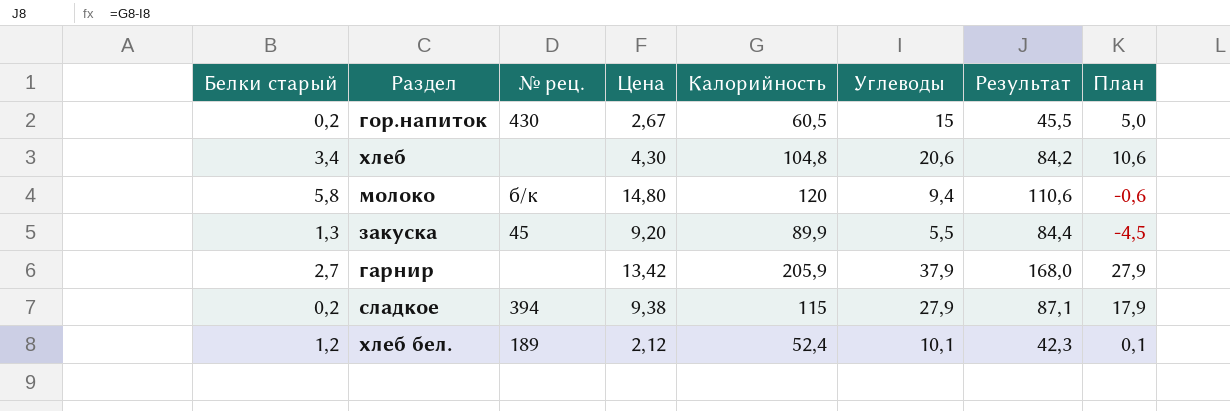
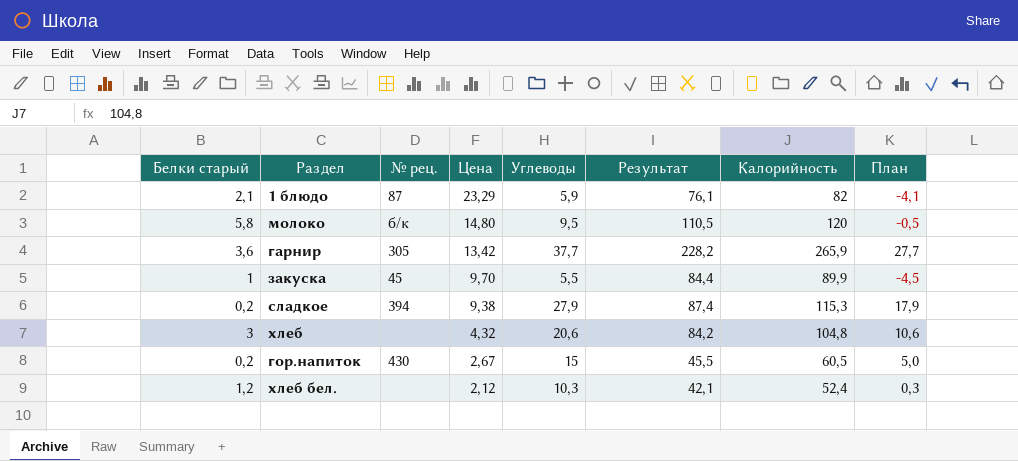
row order: none -> Цена descending
column Калорийность | position: 5 -> 7
row 1 блюдо: none -> 2,1 | 87 | 23,29 | 5,9 | 76,1 | 82 | -4,1
молоко | Углеводы: 9,4 -> 9,5
молоко | Результат: 110,6 -> 110,5
молоко | План: -0,6 -> -0,5
гарнир | Белки старый: 2,7 -> 3,6
гарнир | № рец.: none -> 305
гарнир | Углеводы: 37,9 -> 37,7
гарнир | Результат: 168,0 -> 228,2
гарнир | Калорийность: 205,9 -> 265,9
гарнир | План: 27,9 -> 27,7
закуска | Белки старый: 1,3 -> 1
закуска | Цена: 9,20 -> 9,70
сладкое | Результат: 87,1 -> 87,4
сладкое | Калорийность: 115 -> 115,3
хлеб | Белки старый: 3,4 -> 3
хлеб | Цена: 4,30 -> 4,32
хлеб бел. | № рец.: 189 -> none
хлеб бел. | Углеводы: 10,1 -> 10,3
хлеб бел. | Результат: 42,3 -> 42,1
хлеб бел. | План: 0,1 -> 0,3

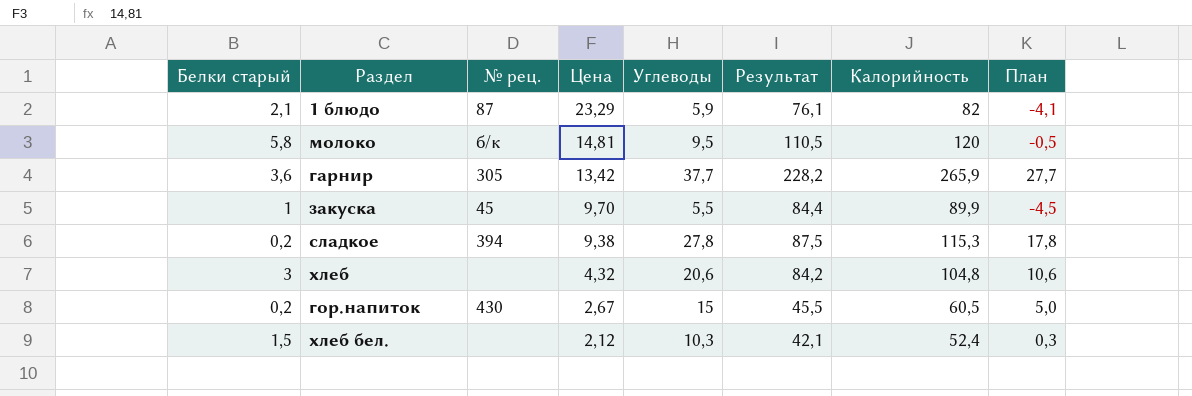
молоко | Цена: 14,80 -> 14,81
сладкое | Углеводы: 27,9 -> 27,8
сладкое | Результат: 87,4 -> 87,5
сладкое | План: 17,9 -> 17,8
хлеб бел. | Белки старый: 1,2 -> 1,5

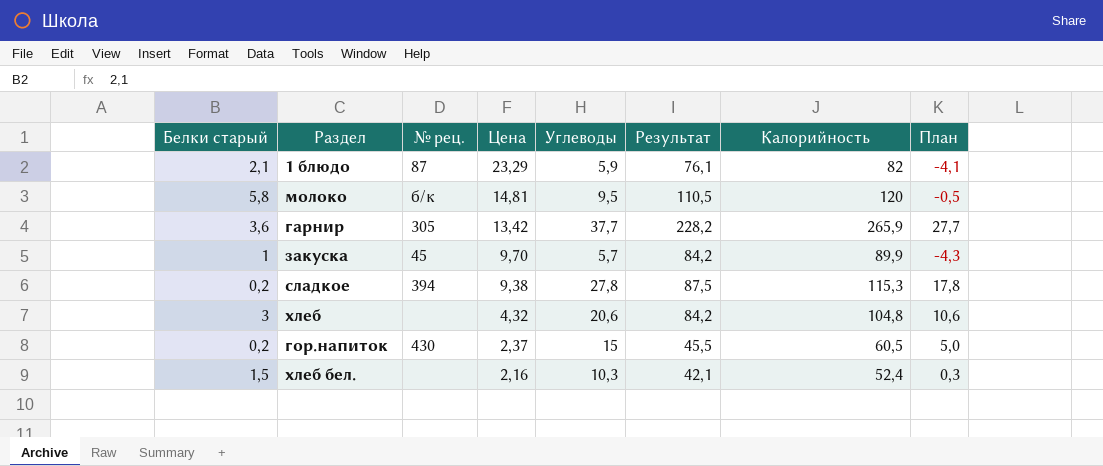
закуска | Углеводы: 5,5 -> 5,7
закуска | Результат: 84,4 -> 84,2
закуска | План: -4,5 -> -4,3
гор.напиток | Цена: 2,67 -> 2,37
хлеб бел. | Цена: 2,12 -> 2,16

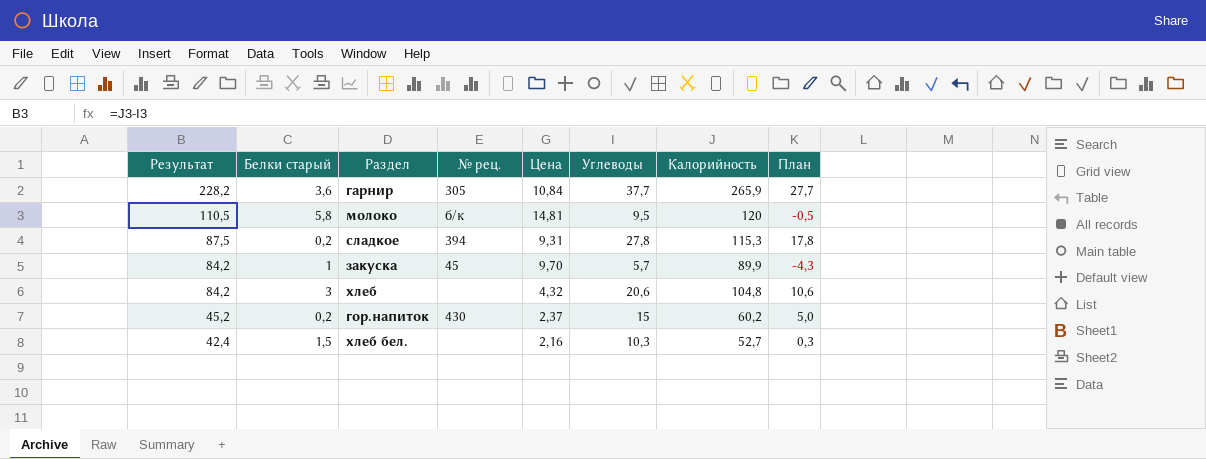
row order: Цена descending -> Результат descending
column Результат | position: 6 -> 1
row 1 блюдо: 2,1 | 87 | 23,29 | 5,9 | 76,1 | 82 | -4,1 -> none
гарнир | Цена: 13,42 -> 10,84
сладкое | Цена: 9,38 -> 9,31
гор.напиток | Результат: 45,5 -> 45,2
гор.напиток | Калорийность: 60,5 -> 60,2
хлеб бел. | Результат: 42,1 -> 42,4
хлеб бел. | Калорийность: 52,4 -> 52,7

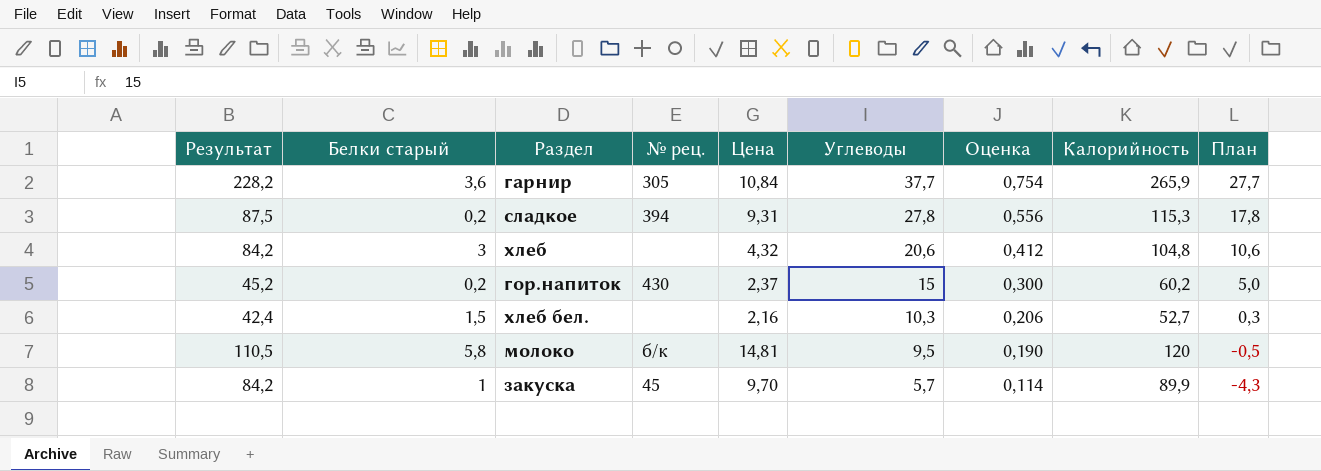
row order: Результат descending -> Углеводы descending
column Оценка | formula: none -> [Углеводы] * 0,02

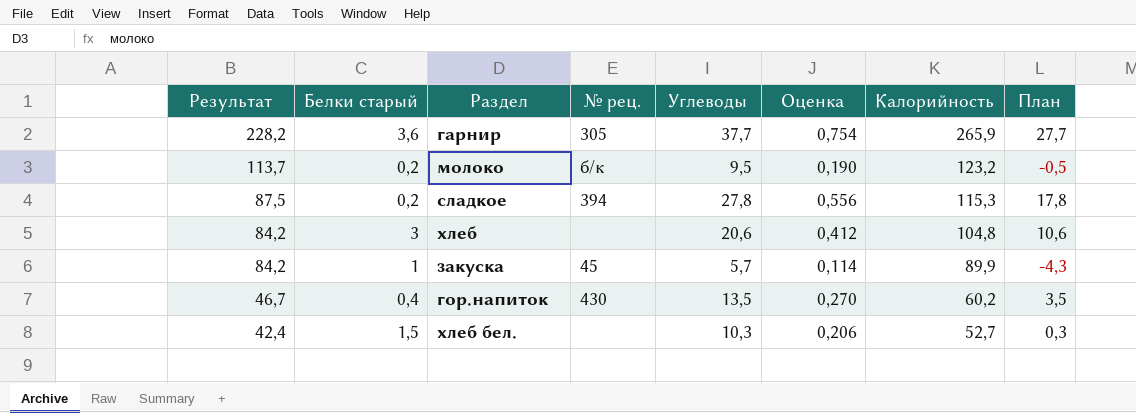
row order: Углеводы descending -> Результат descending
column Цена | position: 5 -> none
молоко | Результат: 110,5 -> 113,7
молоко | Белки старый: 5,8 -> 0,2
молоко | Калорийность: 120 -> 123,2
гор.напиток | Результат: 45,2 -> 46,7
гор.напиток | Белки старый: 0,2 -> 0,4
гор.напиток | Углеводы: 15 -> 13,5
гор.напиток | Оценка: 0,300 -> 0,270
гор.напиток | План: 5,0 -> 3,5

